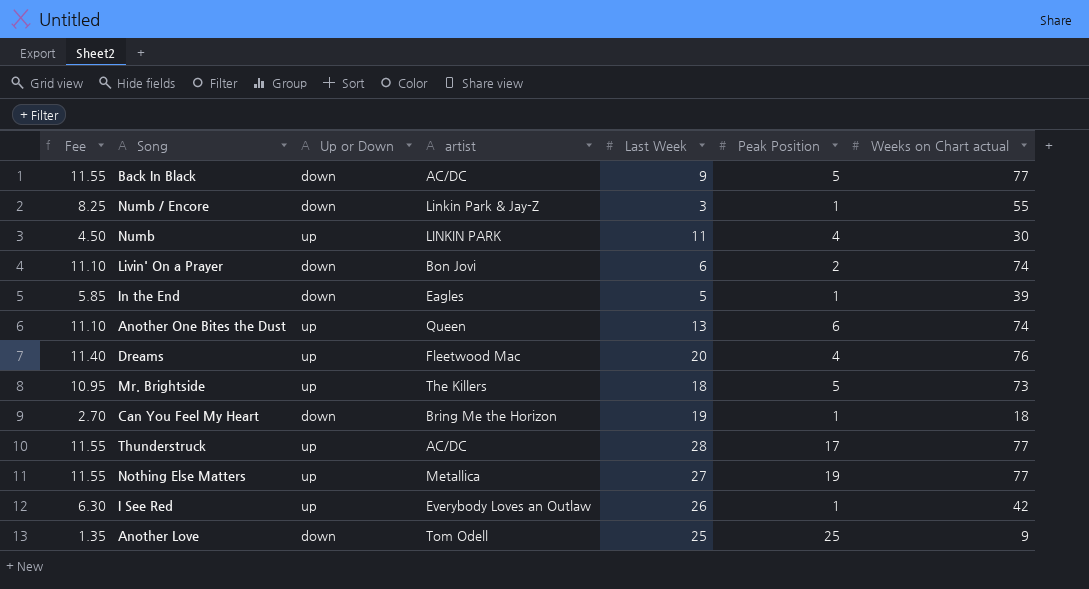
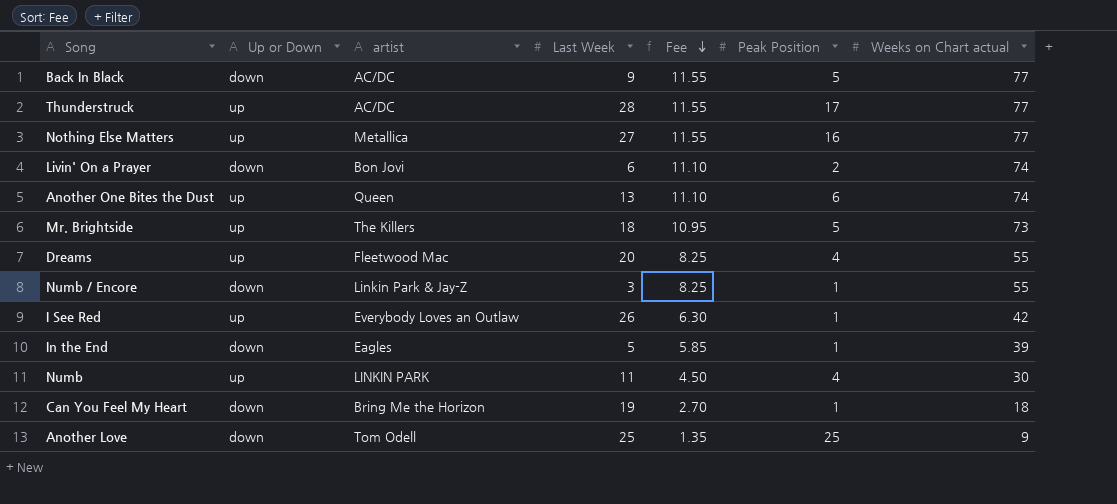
row order: none -> Fee descending
column Fee | position: 1 -> 5
Nothing Else Matters | Peak Position: 19 -> 16
Dreams | Fee: 11.40 -> 8.25
Dreams | Weeks on Chart actual: 76 -> 55

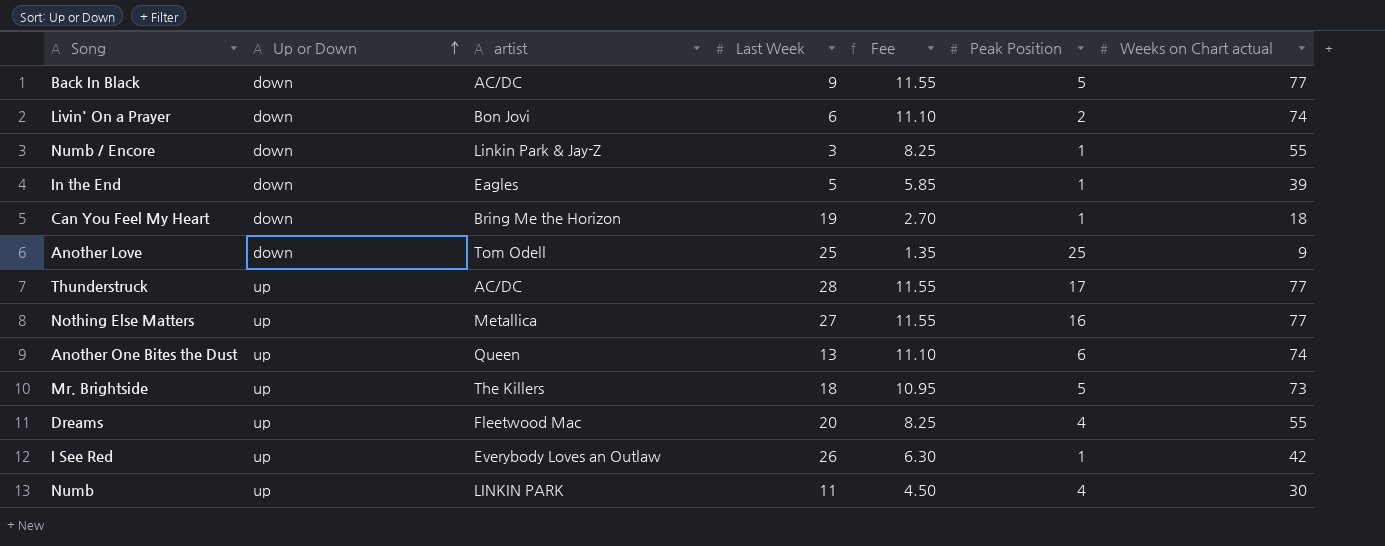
row order: Fee descending -> Up or Down ascending

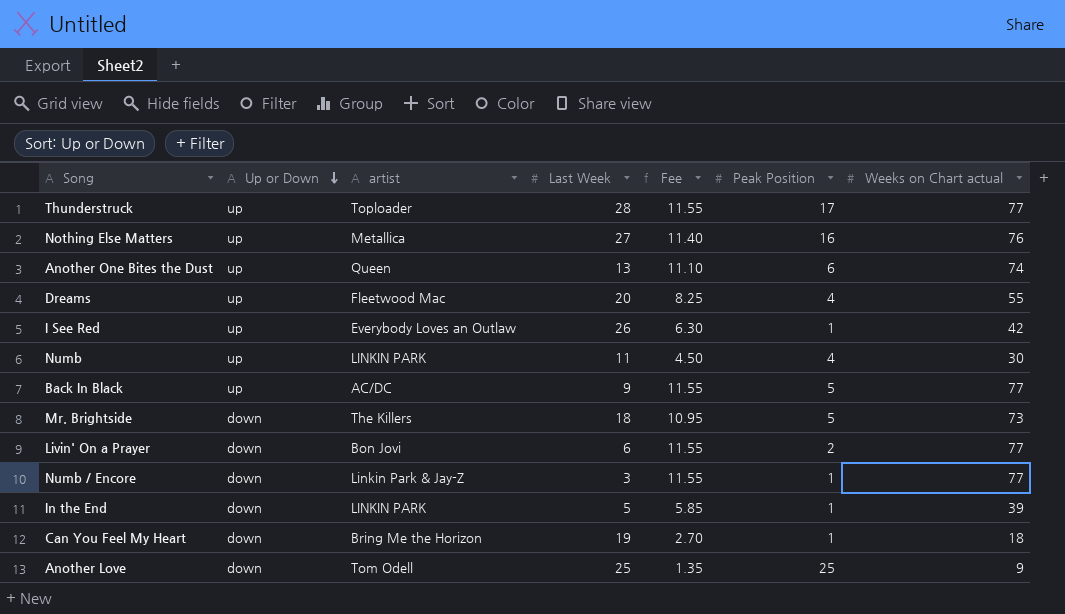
row order: Up or Down ascending -> Up or Down descending
Thunderstruck | artist: AC/DC -> Toploader
Nothing Else Matters | Fee: 11.55 -> 11.40
Nothing Else Matters | Weeks on Chart actual: 77 -> 76
Back In Black | Up or Down: down -> up
Mr. Brightside | Up or Down: up -> down
Livin' On a Prayer | Fee: 11.10 -> 11.55
Livin' On a Prayer | Weeks on Chart actual: 74 -> 77
Numb / Encore | Fee: 8.25 -> 11.55
Numb / Encore | Weeks on Chart actual: 55 -> 77
In the End | artist: Eagles -> LINKIN PARK

